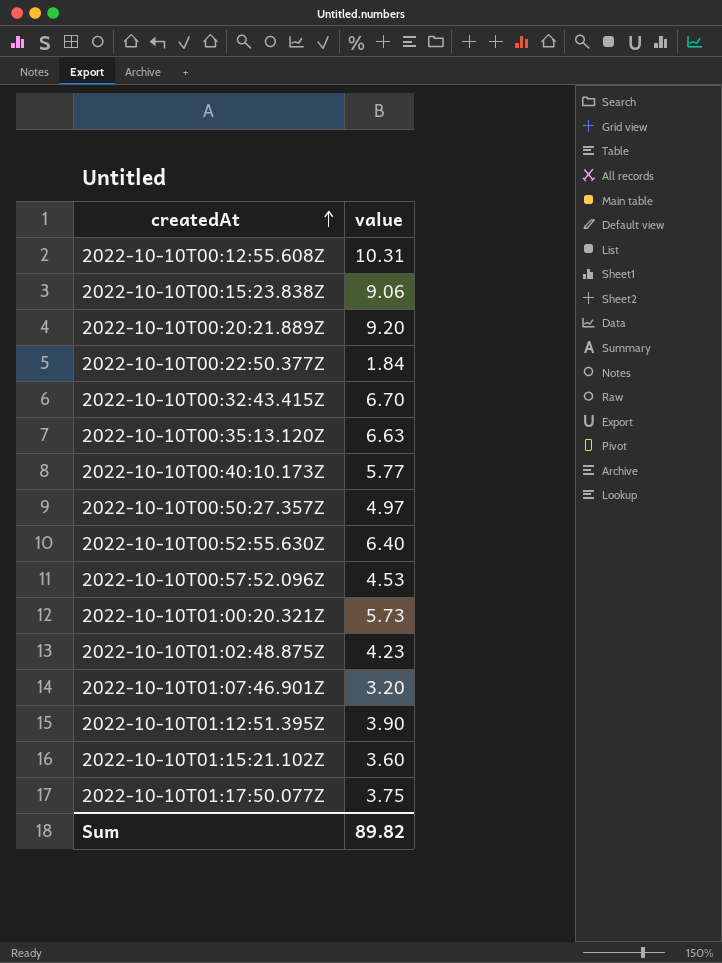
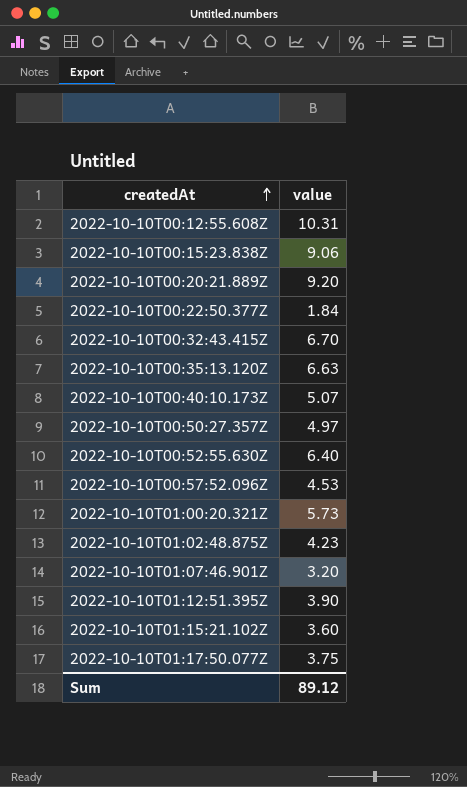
2022-10-10T00:40:10.173Z | value: 5.77 -> 5.07
Sum | value: 89.82 -> 89.12

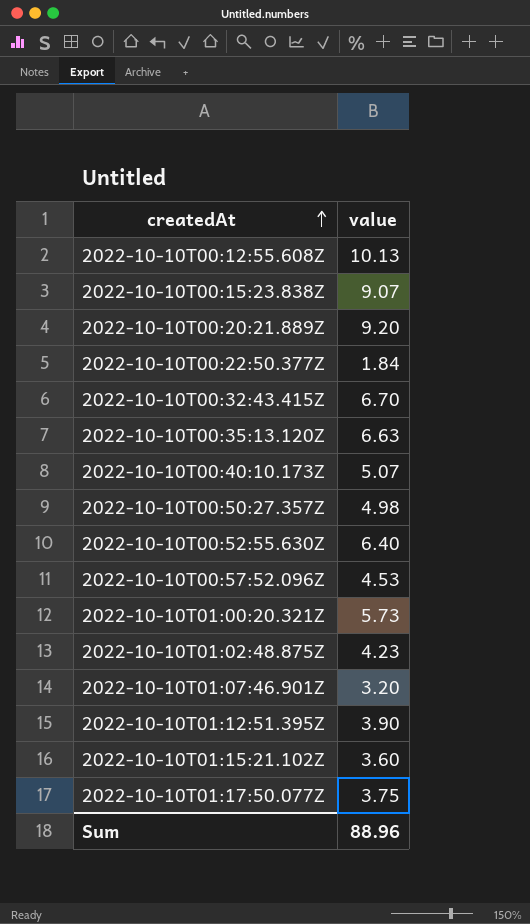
2022-10-10T00:12:55.608Z | value: 10.31 -> 10.13
2022-10-10T00:15:23.838Z | value: 9.06 -> 9.07
2022-10-10T00:50:27.357Z | value: 4.97 -> 4.98
Sum | value: 89.12 -> 88.96

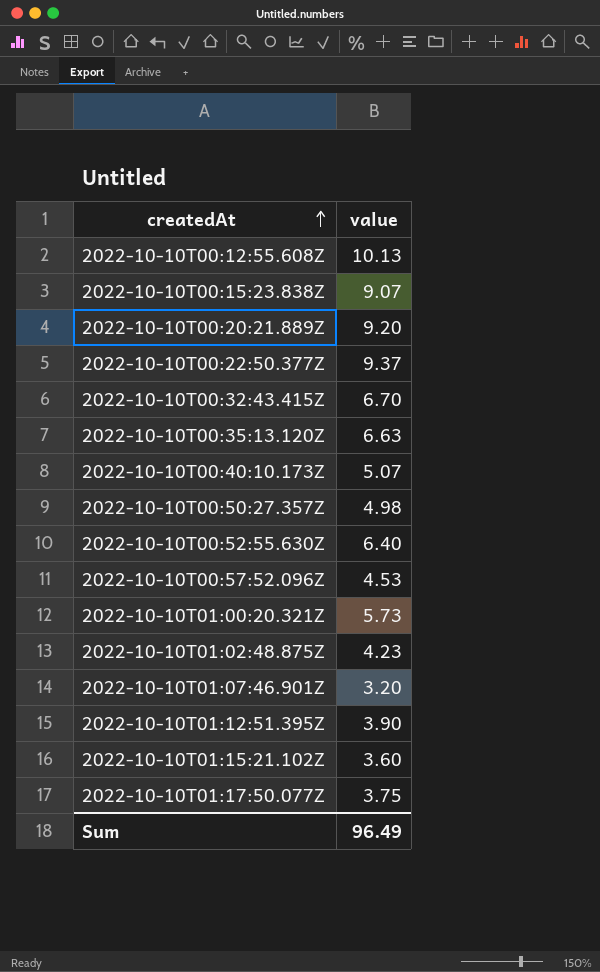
2022-10-10T00:22:50.377Z | value: 1.84 -> 9.37
Sum | value: 88.96 -> 96.49

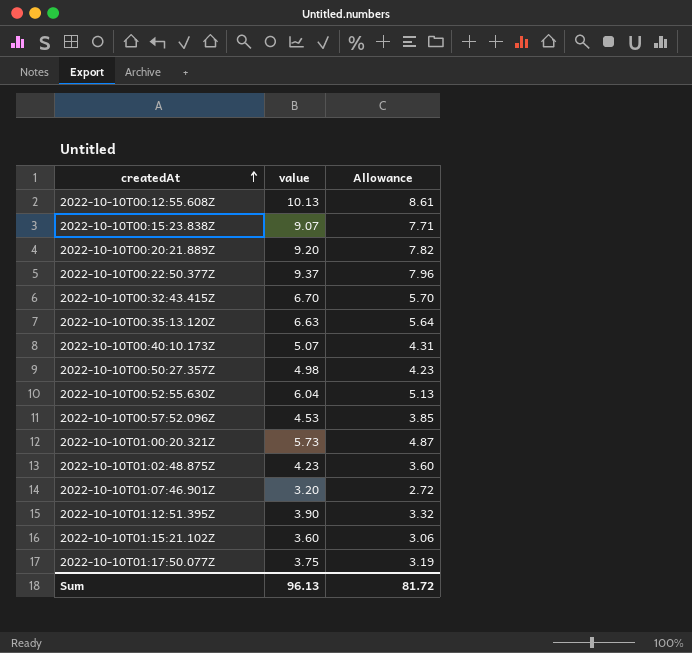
column Allowance | formula: none -> [value] * 0.85
2022-10-10T00:52:55.630Z | value: 6.40 -> 6.04
Sum | value: 96.49 -> 96.13

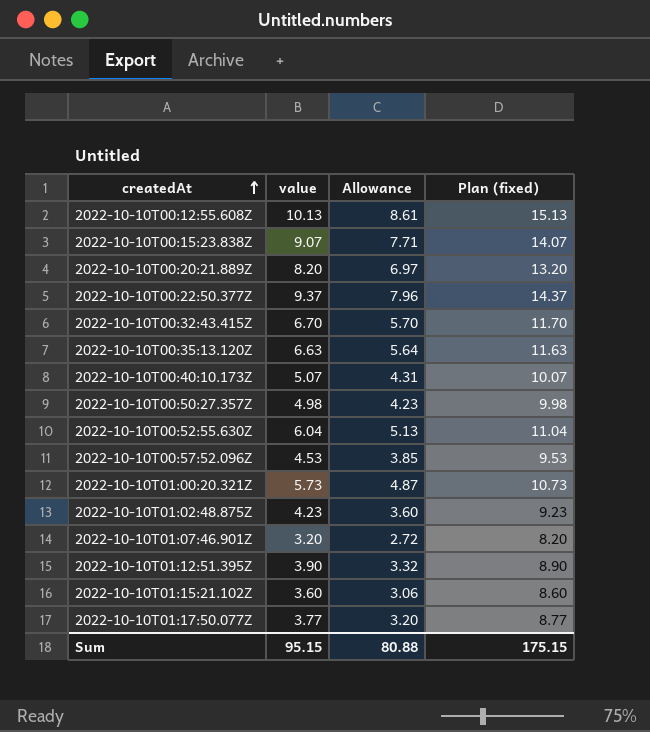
column Plan (fixed) | formula: none -> [value] + 5
2022-10-10T00:20:21.889Z | value: 9.20 -> 8.20
2022-10-10T00:20:21.889Z | Allowance: 7.82 -> 6.97
2022-10-10T01:17:50.077Z | value: 3.75 -> 3.77
2022-10-10T01:17:50.077Z | Allowance: 3.19 -> 3.20
Sum | value: 96.13 -> 95.15
Sum | Allowance: 81.72 -> 80.88

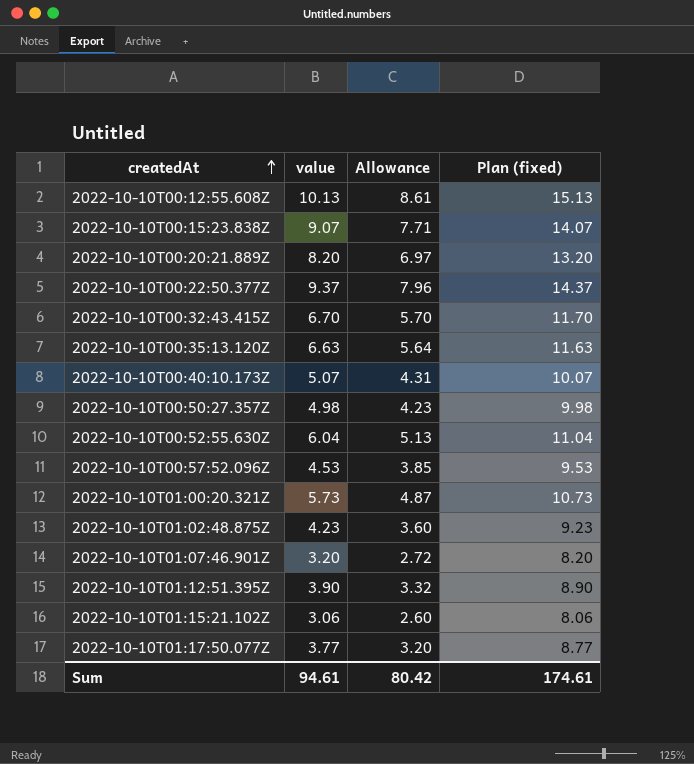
2022-10-10T01:15:21.102Z | value: 3.60 -> 3.06
2022-10-10T01:15:21.102Z | Allowance: 3.06 -> 2.60
2022-10-10T01:15:21.102Z | Plan (fixed): 8.60 -> 8.06
Sum | value: 95.15 -> 94.61
Sum | Allowance: 80.88 -> 80.42
Sum | Plan (fixed): 175.15 -> 174.61

